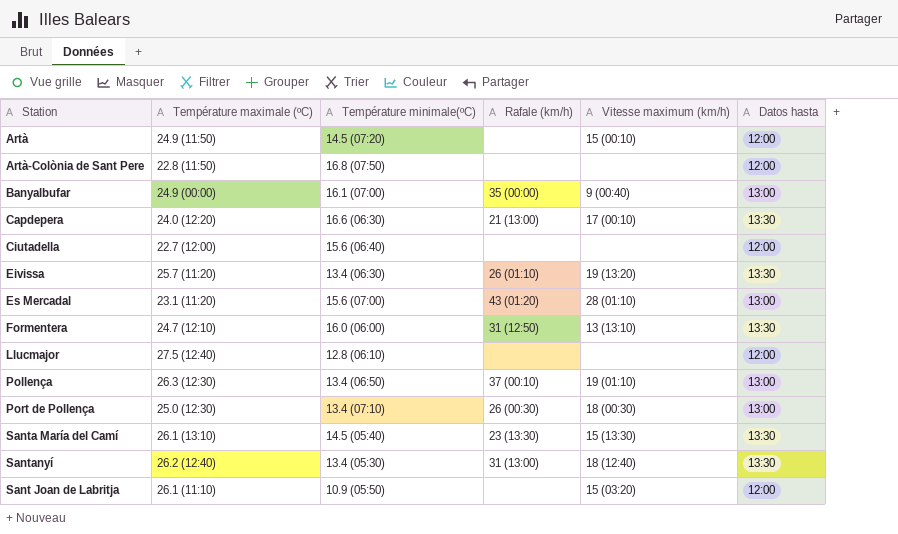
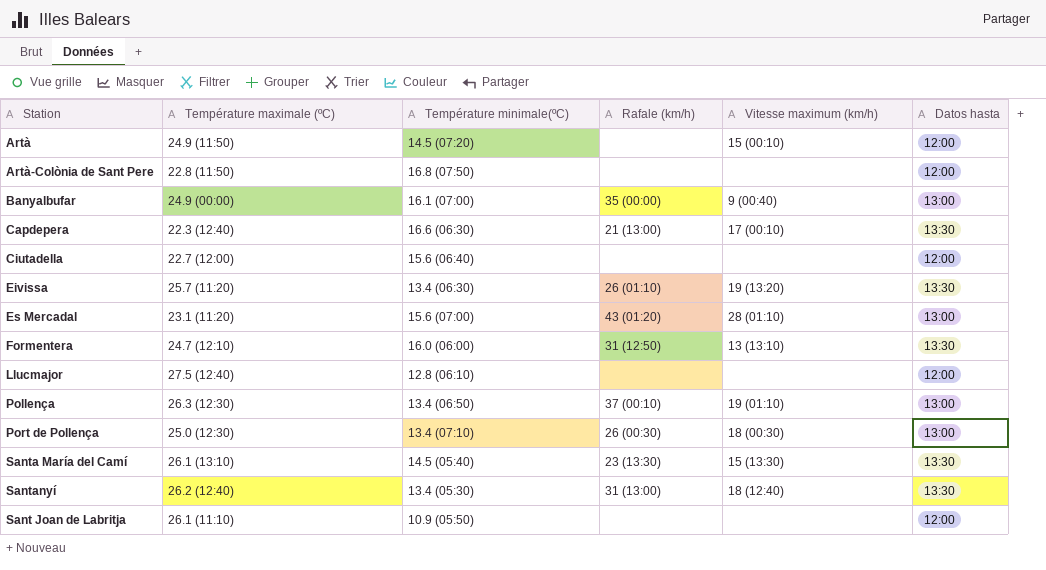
Capdepera | Température maximale (ºC): 24.0 (12:20) -> 22.3 (12:40)
Sant Joan de Labritja | Vitesse maximum (km/h): 15 (03:20) -> none

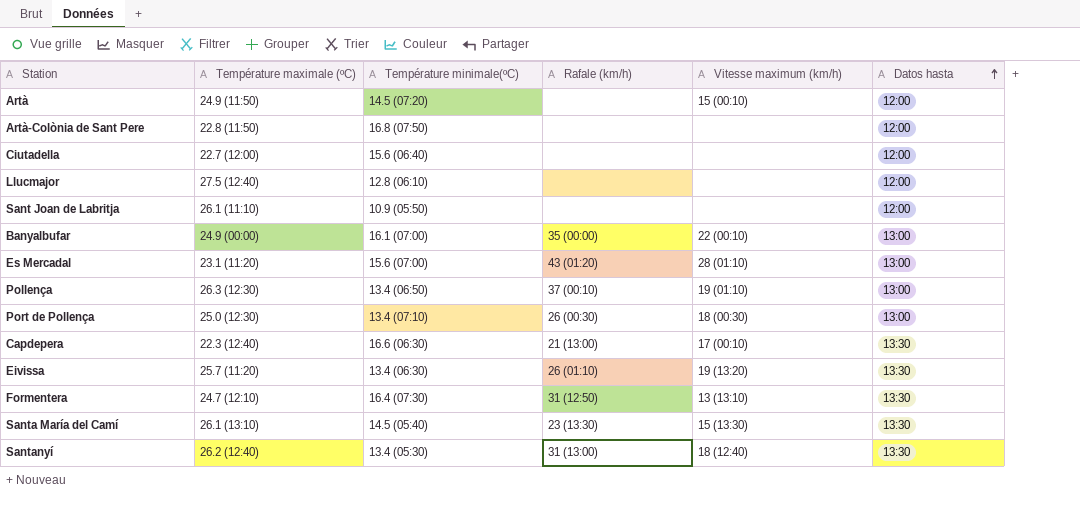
row order: none -> Datos hasta ascending
Banyalbufar | Vitesse maximum (km/h): 9 (00:40) -> 22 (00:10)
Formentera | Température minimale(ºC): 16.0 (06:00) -> 16.4 (07:30)

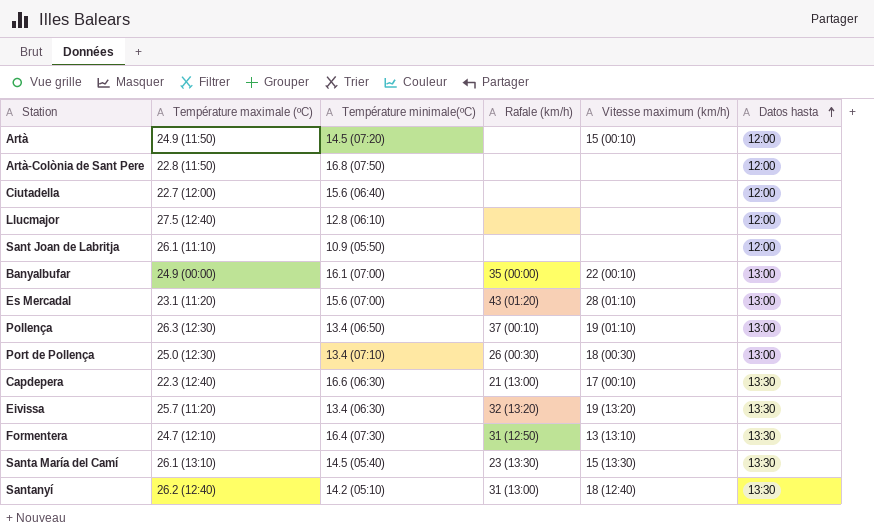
Eivissa | Rafale (km/h): 26 (01:10) -> 32 (13:20)
Santanyí | Température minimale(ºC): 13.4 (05:30) -> 14.2 (05:10)

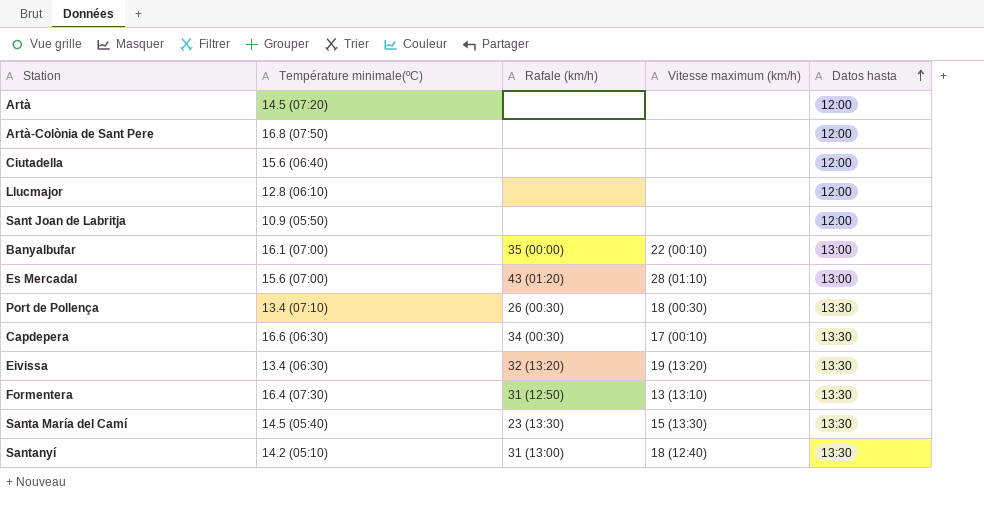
column Température maximale (ºC) | position: 2 -> none
row Pollença: 26.3 (12:30) | 13.4 (06:50) | 37 (00:10) | 19 (01:10) | 13:00 -> none
Artà | Vitesse maximum (km/h): 15 (00:10) -> none
Port de Pollença | Datos hasta: 13:00 -> 13:30
Capdepera | Rafale (km/h): 21 (13:00) -> 34 (00:30)

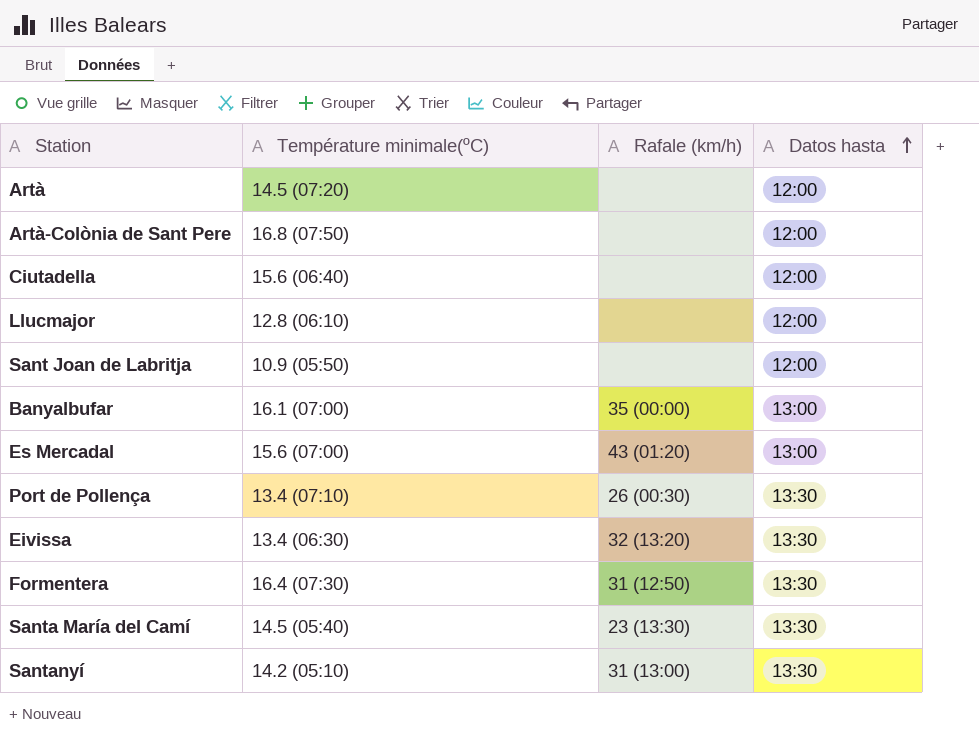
column Vitesse maximum (km/h) | position: 4 -> none
row Capdepera: 16.6 (06:30) | 34 (00:30) | 17 (00:10) | 13:30 -> none

